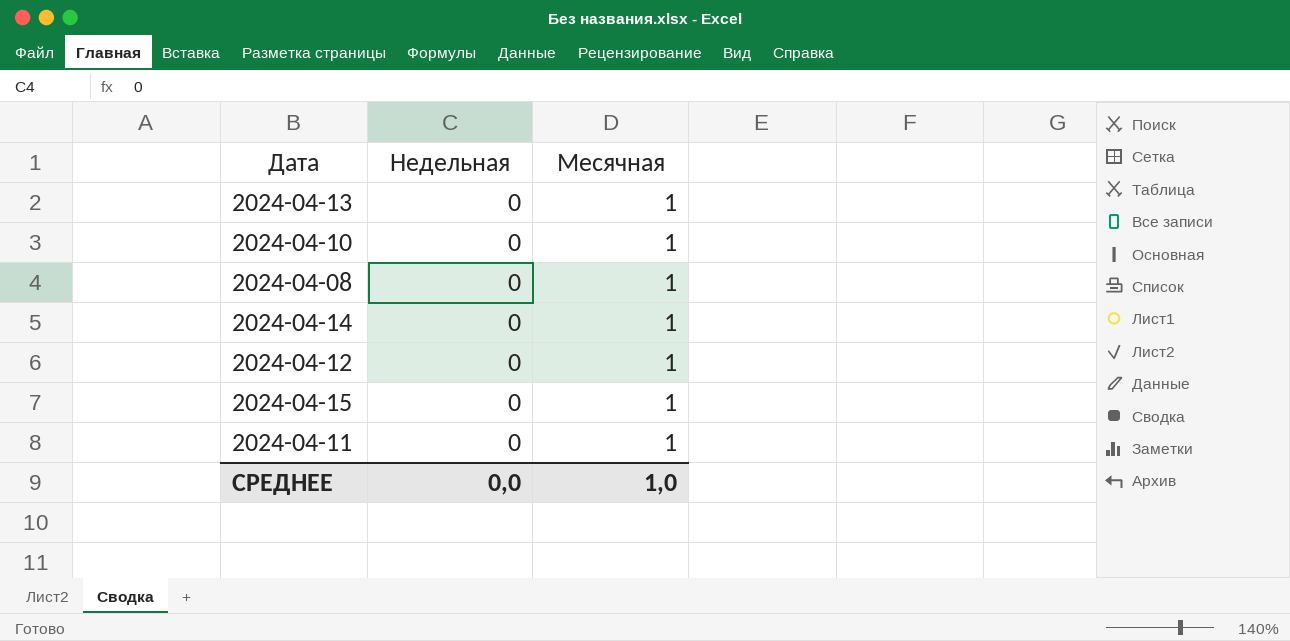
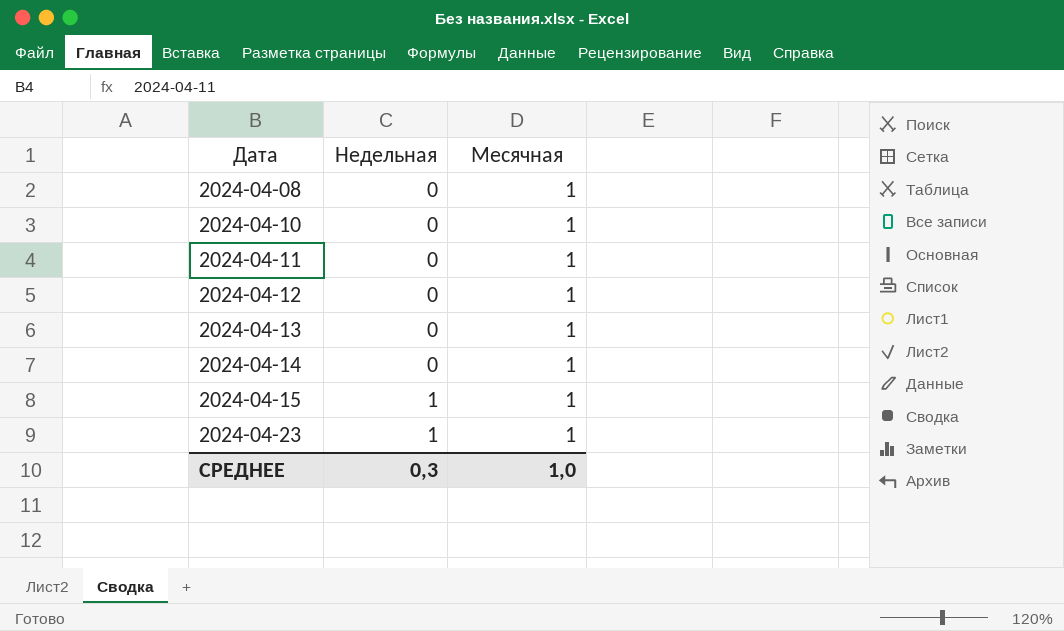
row order: none -> Дата ascending
2024-04-15 | Недельная: 0 -> 1
row 2024-04-23: none -> 1 | 1
СРЕДНЕЕ | Недельная: 0,0 -> 0,3

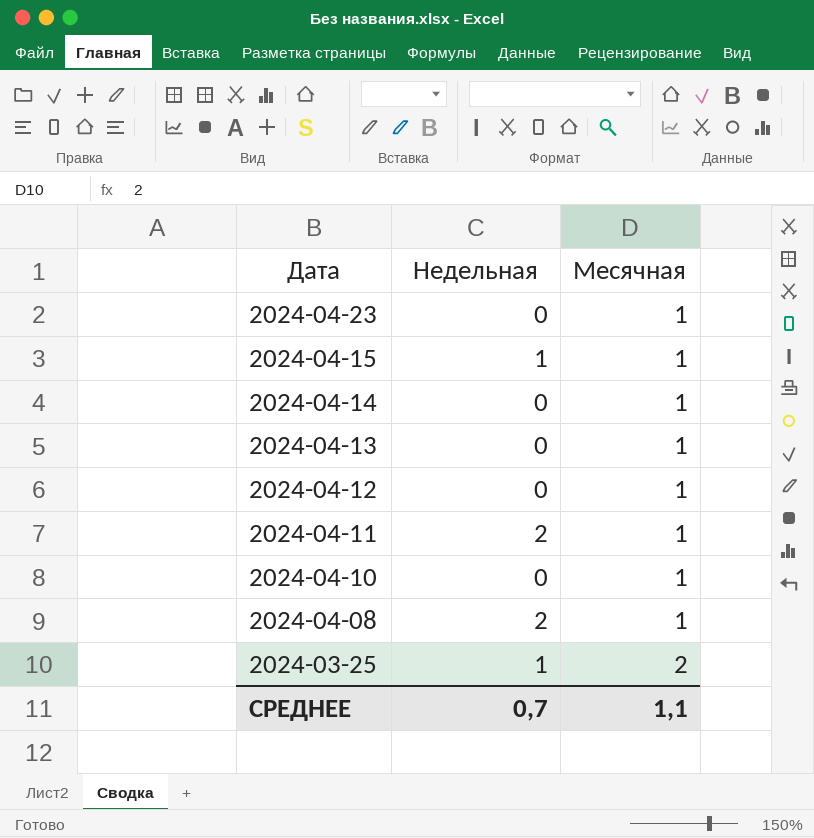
row order: Дата ascending -> Дата descending
2024-04-23 | Недельная: 1 -> 0
2024-04-11 | Недельная: 0 -> 2
2024-04-08 | Недельная: 0 -> 2
row 2024-03-25: none -> 1 | 2
СРЕДНЕЕ | Недельная: 0,3 -> 0,7
СРЕДНЕЕ | Месячная: 1,0 -> 1,1

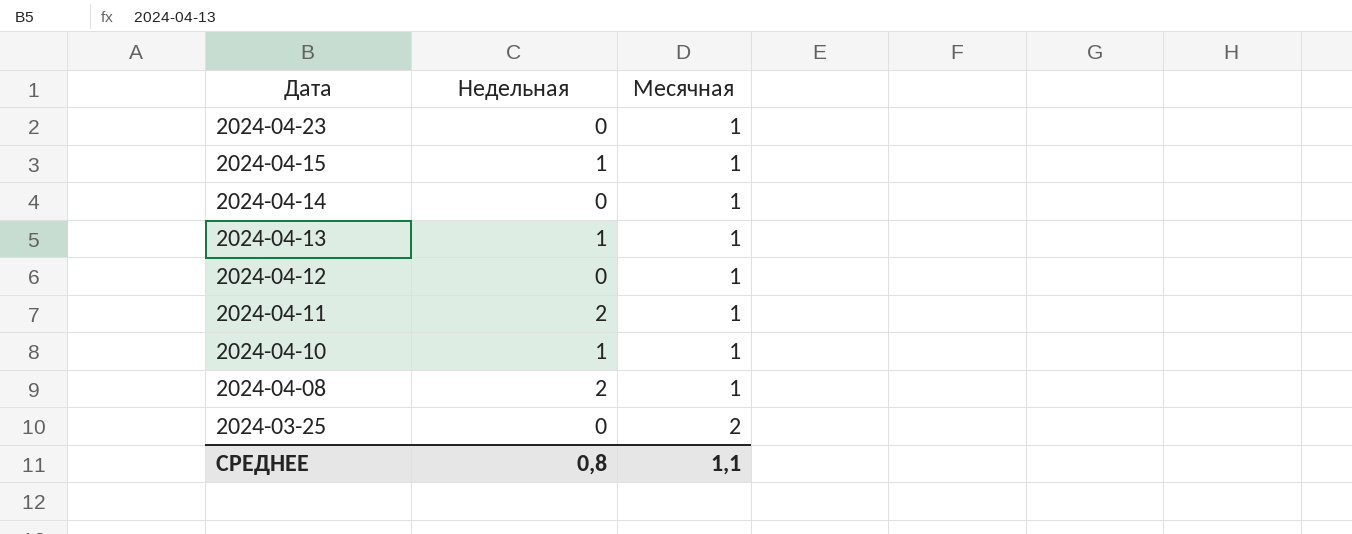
2024-04-13 | Недельная: 0 -> 1
2024-04-10 | Недельная: 0 -> 1
2024-03-25 | Недельная: 1 -> 0
СРЕДНЕЕ | Недельная: 0,7 -> 0,8

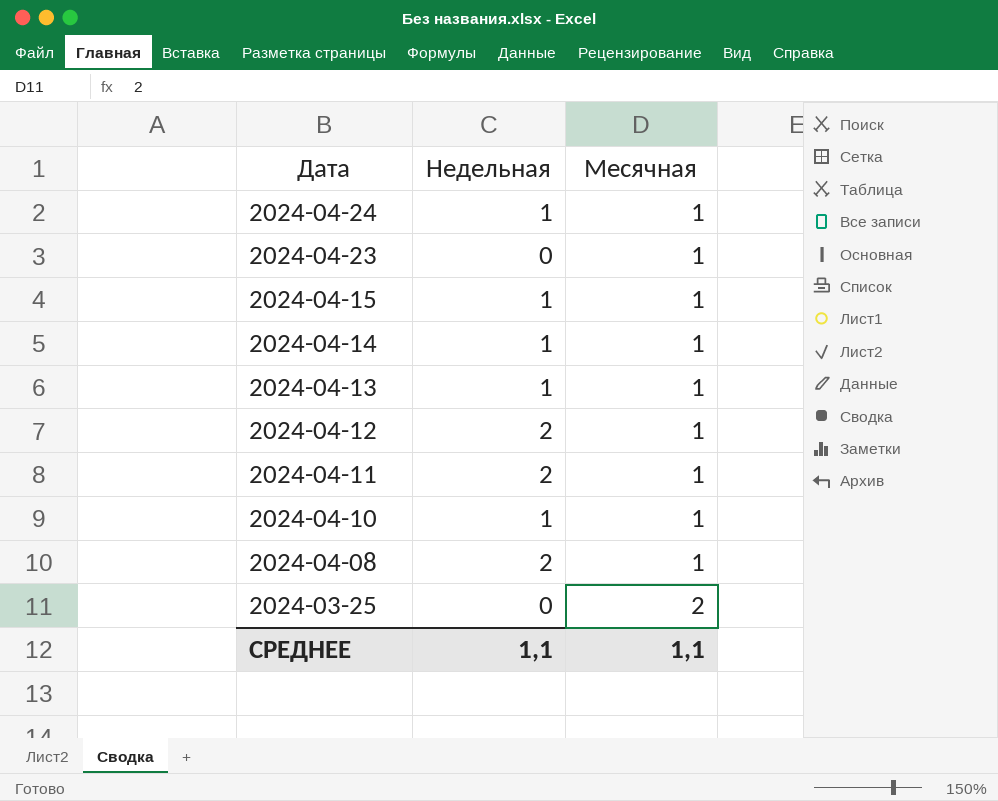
row 2024-04-24: none -> 1 | 1
2024-04-14 | Недельная: 0 -> 1
2024-04-12 | Недельная: 0 -> 2
СРЕДНЕЕ | Недельная: 0,8 -> 1,1

